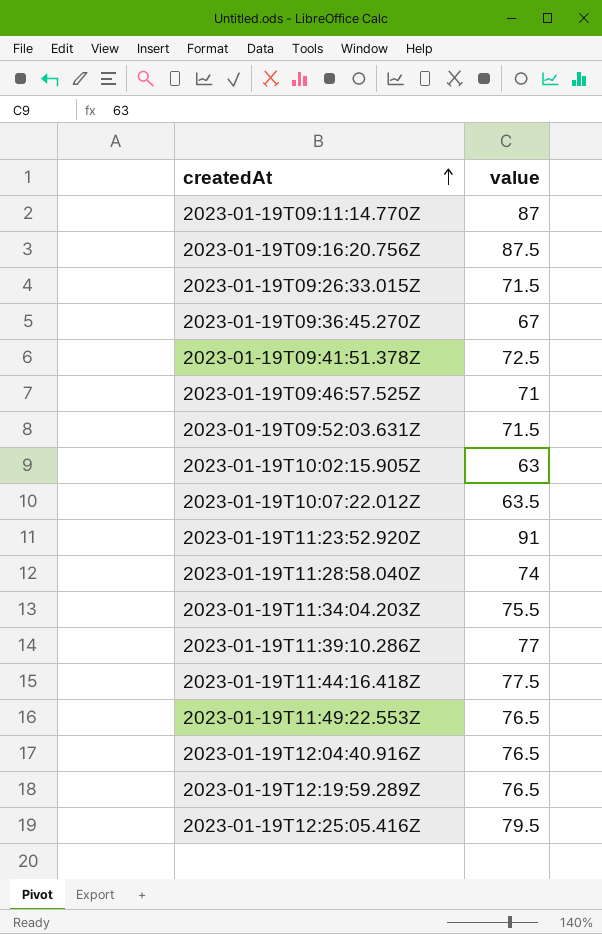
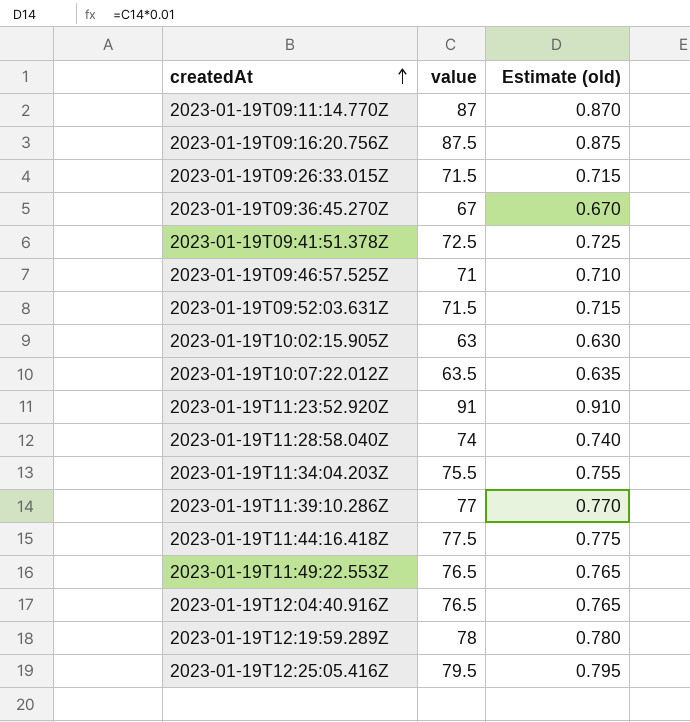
column Estimate (old) | formula: none -> [value] * 0.01
2023-01-19T12:19:59.289Z | value: 76.5 -> 78

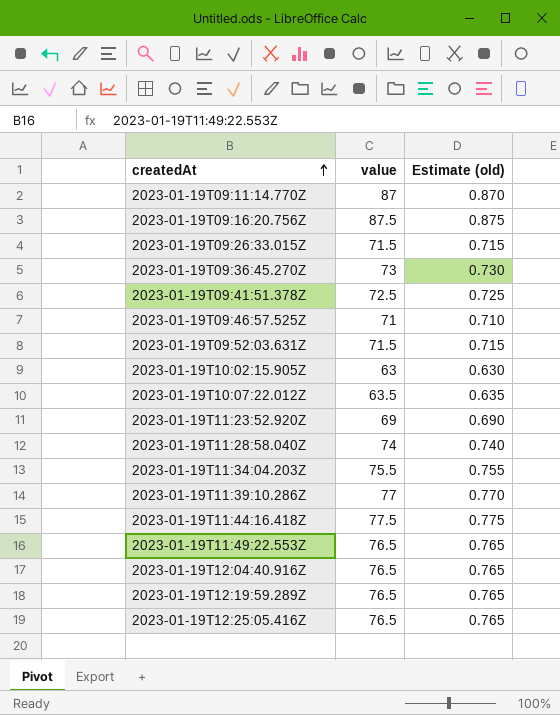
2023-01-19T09:36:45.270Z | value: 67 -> 73
2023-01-19T09:36:45.270Z | Estimate (old): 0.670 -> 0.730
2023-01-19T11:23:52.920Z | value: 91 -> 69
2023-01-19T11:23:52.920Z | Estimate (old): 0.910 -> 0.690
2023-01-19T12:19:59.289Z | value: 78 -> 76.5
2023-01-19T12:19:59.289Z | Estimate (old): 0.780 -> 0.765
2023-01-19T12:25:05.416Z | value: 79.5 -> 76.5
2023-01-19T12:25:05.416Z | Estimate (old): 0.795 -> 0.765

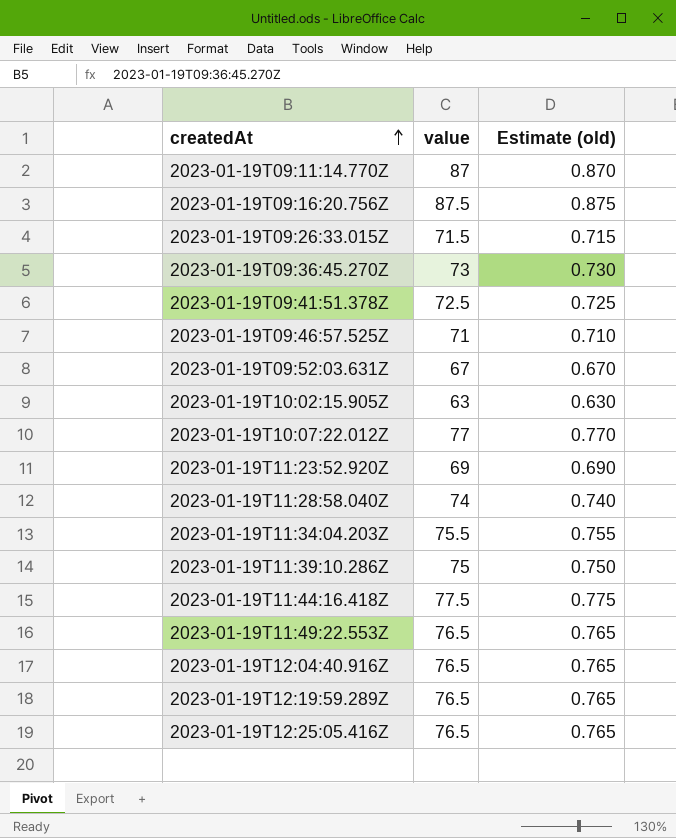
2023-01-19T09:52:03.631Z | value: 71.5 -> 67
2023-01-19T09:52:03.631Z | Estimate (old): 0.715 -> 0.670
2023-01-19T10:07:22.012Z | value: 63.5 -> 77
2023-01-19T10:07:22.012Z | Estimate (old): 0.635 -> 0.770
2023-01-19T11:39:10.286Z | value: 77 -> 75
2023-01-19T11:39:10.286Z | Estimate (old): 0.770 -> 0.750

